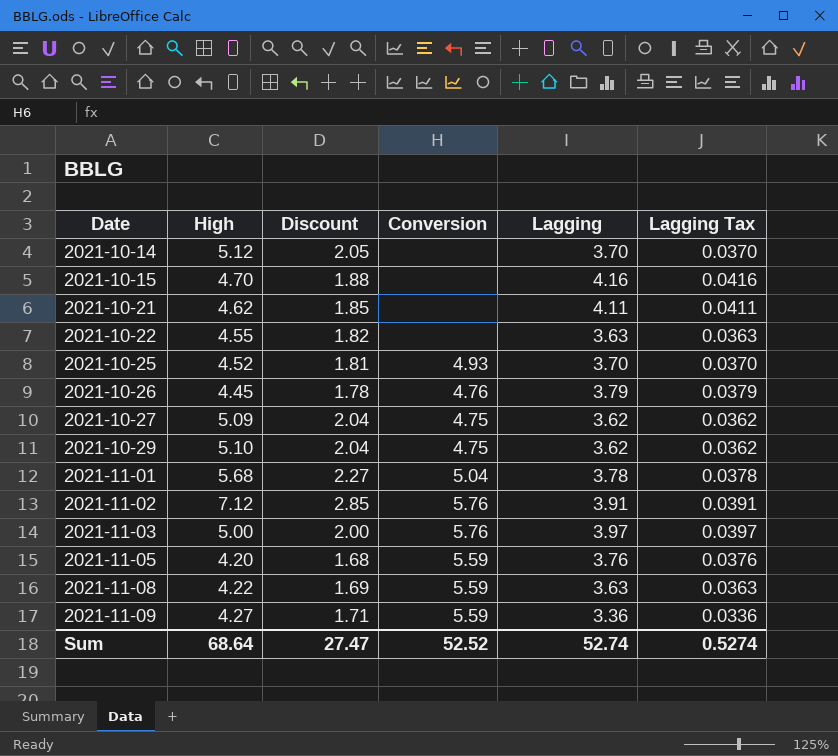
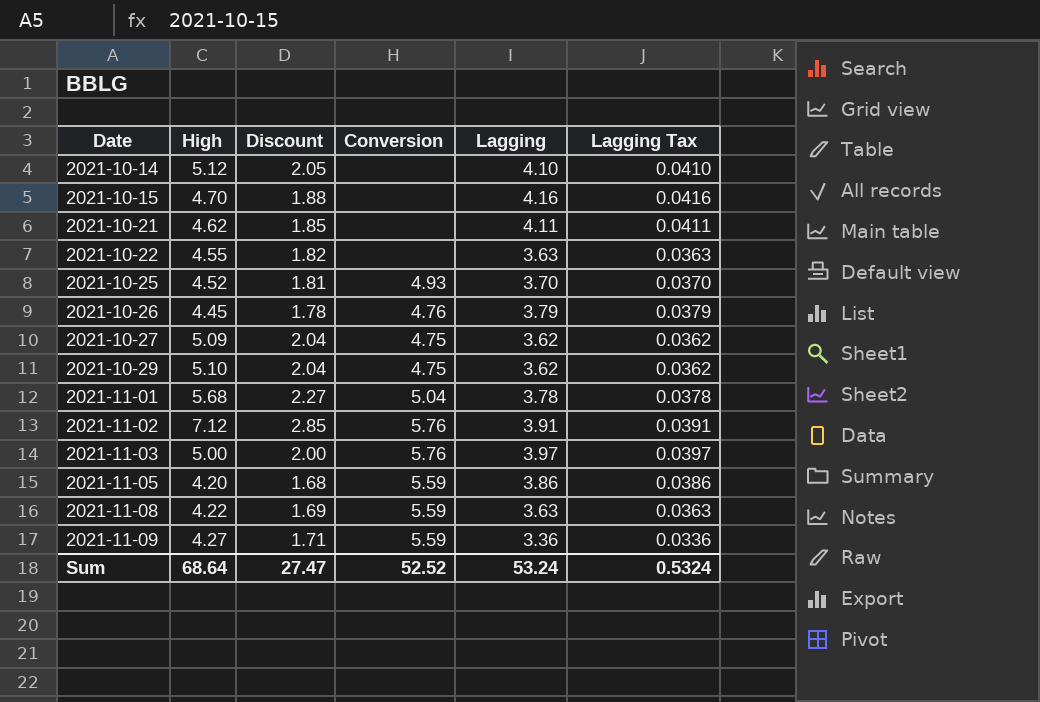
2021-10-14 | Lagging: 3.70 -> 4.10
2021-10-14 | Lagging Tax: 0.0370 -> 0.0410
2021-11-05 | Lagging: 3.76 -> 3.86
2021-11-05 | Lagging Tax: 0.0376 -> 0.0386
Sum | Lagging: 52.74 -> 53.24
Sum | Lagging Tax: 0.5274 -> 0.5324

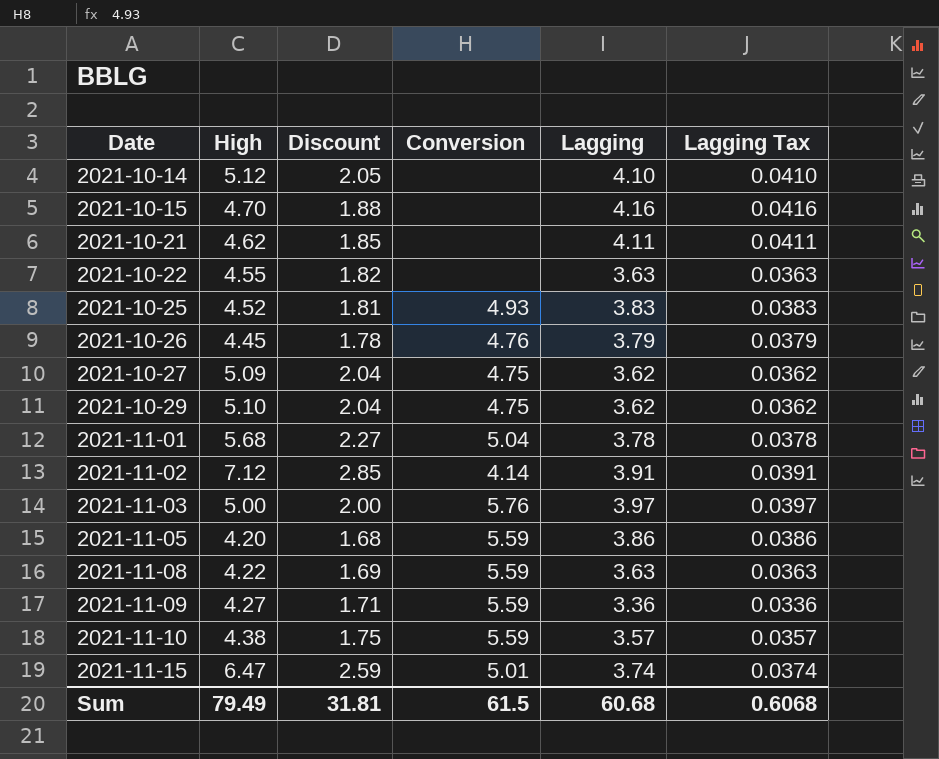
2021-10-25 | Lagging: 3.70 -> 3.83
2021-10-25 | Lagging Tax: 0.0370 -> 0.0383
2021-11-02 | Conversion: 5.76 -> 4.14
row 2021-11-10: none -> 4.38 | 1.75 | 5.59 | 3.57 | 0.0357
row 2021-11-15: none -> 6.47 | 2.59 | 5.01 | 3.74 | 0.0374
Sum | High: 68.64 -> 79.49
Sum | Discount: 27.47 -> 31.81
Sum | Conversion: 52.52 -> 61.5
Sum | Lagging: 53.24 -> 60.68
Sum | Lagging Tax: 0.5324 -> 0.6068

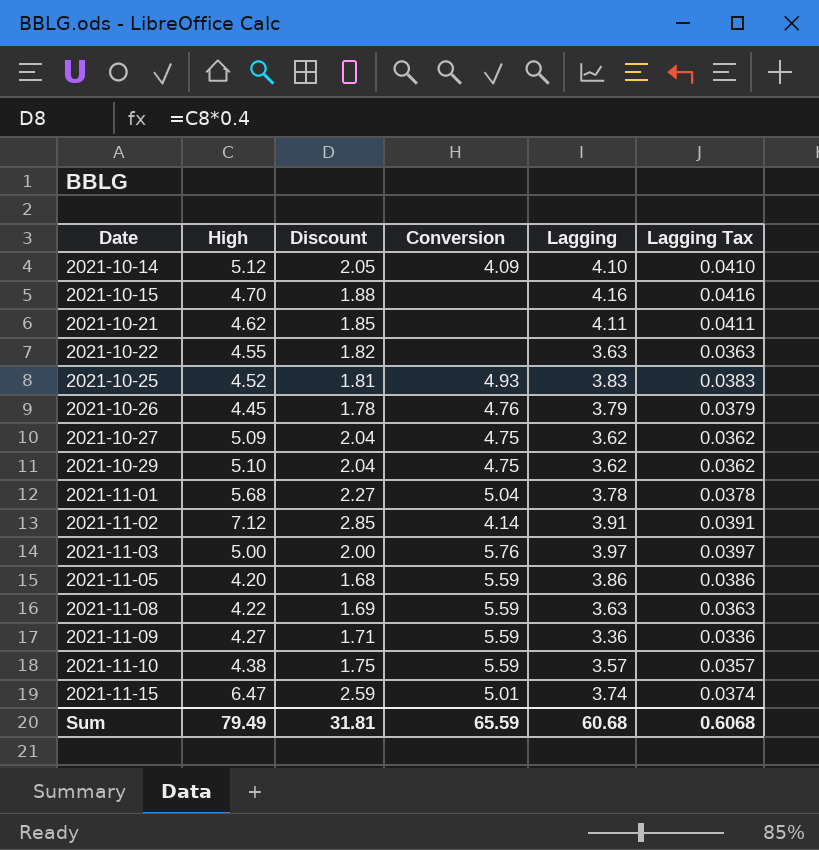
2021-10-14 | Conversion: none -> 4.09
Sum | Conversion: 61.5 -> 65.59

